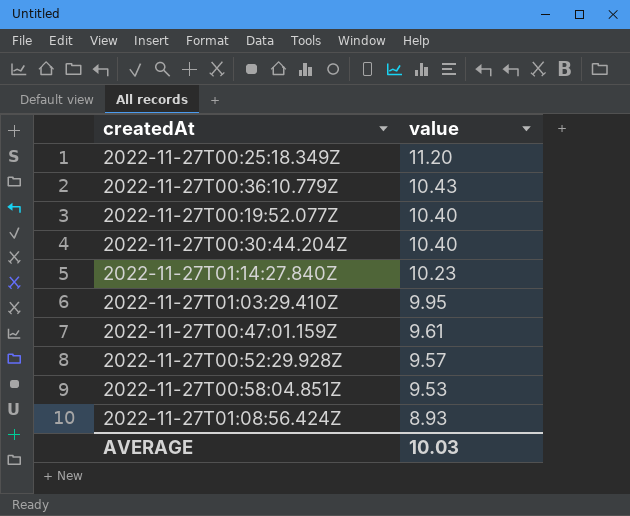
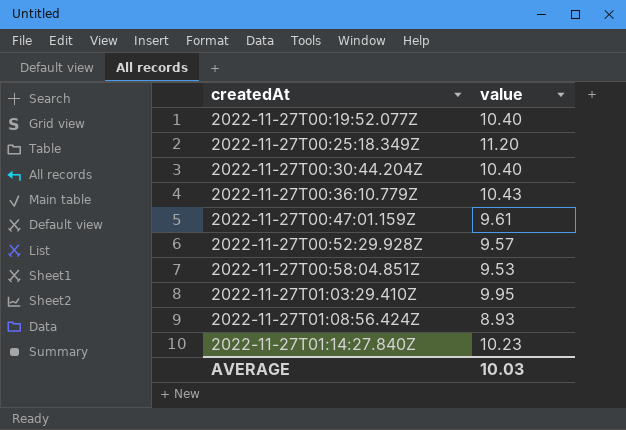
row order: value descending -> createdAt ascending

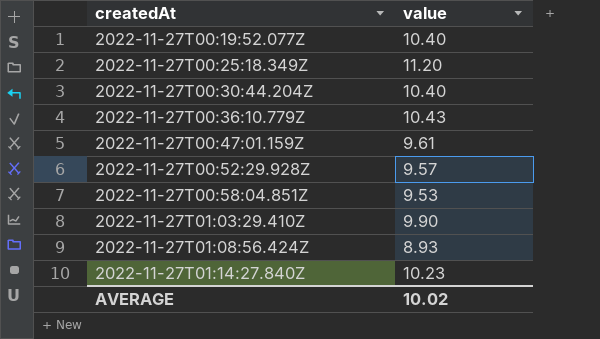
2022-11-27T01:03:29.410Z | value: 9.95 -> 9.90
AVERAGE | value: 10.03 -> 10.02

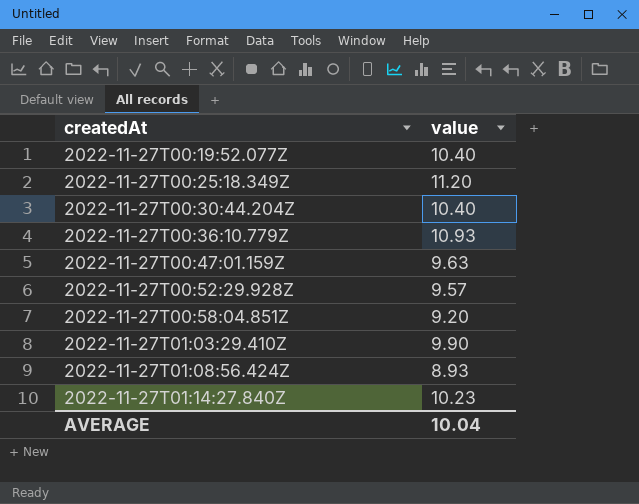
2022-11-27T00:36:10.779Z | value: 10.43 -> 10.93
2022-11-27T00:47:01.159Z | value: 9.61 -> 9.63
2022-11-27T00:58:04.851Z | value: 9.53 -> 9.20
AVERAGE | value: 10.02 -> 10.04

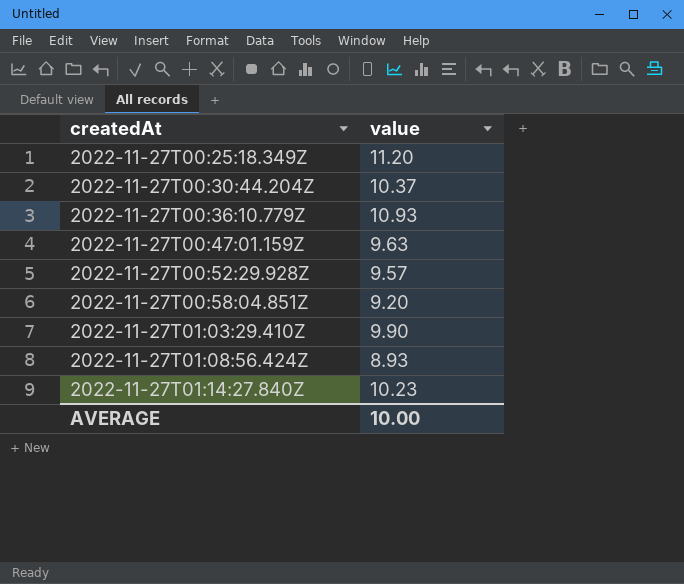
row 2022-11-27T00:19:52.077Z: 10.40 -> none
2022-11-27T00:30:44.204Z | value: 10.40 -> 10.37
AVERAGE | value: 10.04 -> 10.00

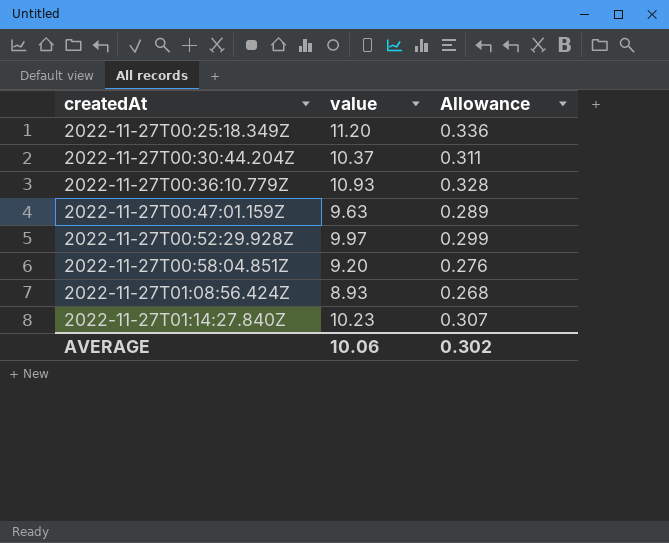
column Allowance | formula: none -> [value] * 0.03
row 2022-11-27T01:03:29.410Z: 9.90 -> none
2022-11-27T00:52:29.928Z | value: 9.57 -> 9.97
AVERAGE | value: 10.00 -> 10.06

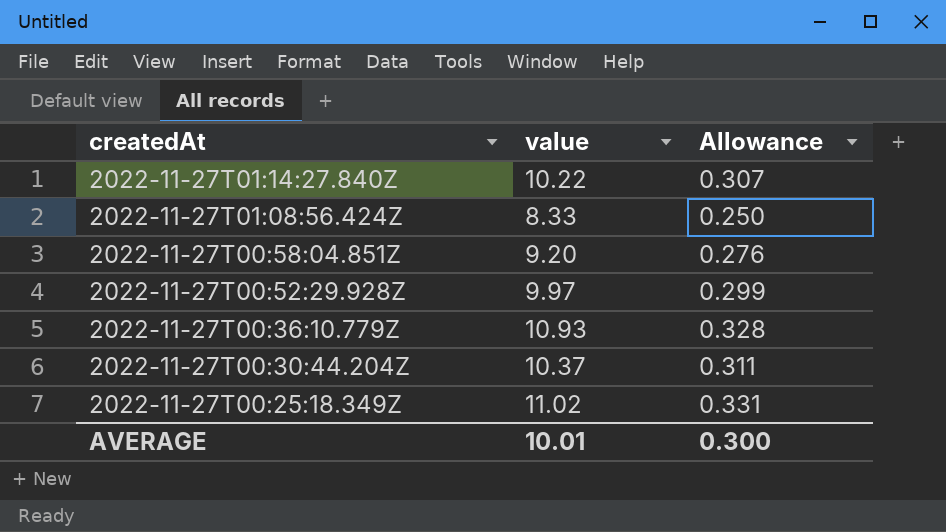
row order: createdAt ascending -> createdAt descending
row 2022-11-27T00:47:01.159Z: 9.63 | 0.289 -> none
2022-11-27T01:14:27.840Z | value: 10.23 -> 10.22
2022-11-27T01:08:56.424Z | value: 8.93 -> 8.33
2022-11-27T01:08:56.424Z | Allowance: 0.268 -> 0.250
2022-11-27T00:25:18.349Z | value: 11.20 -> 11.02
2022-11-27T00:25:18.349Z | Allowance: 0.336 -> 0.331
AVERAGE | value: 10.06 -> 10.01
AVERAGE | Allowance: 0.302 -> 0.300

